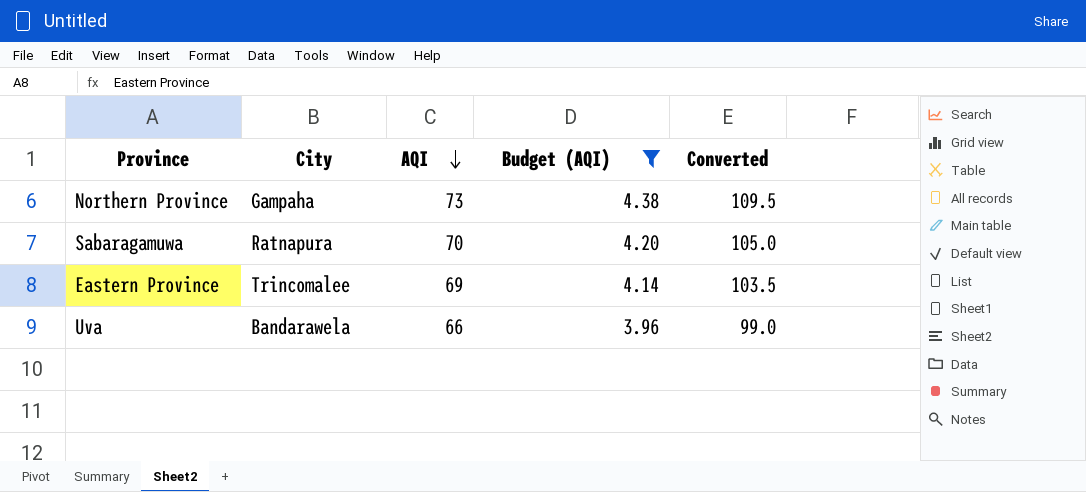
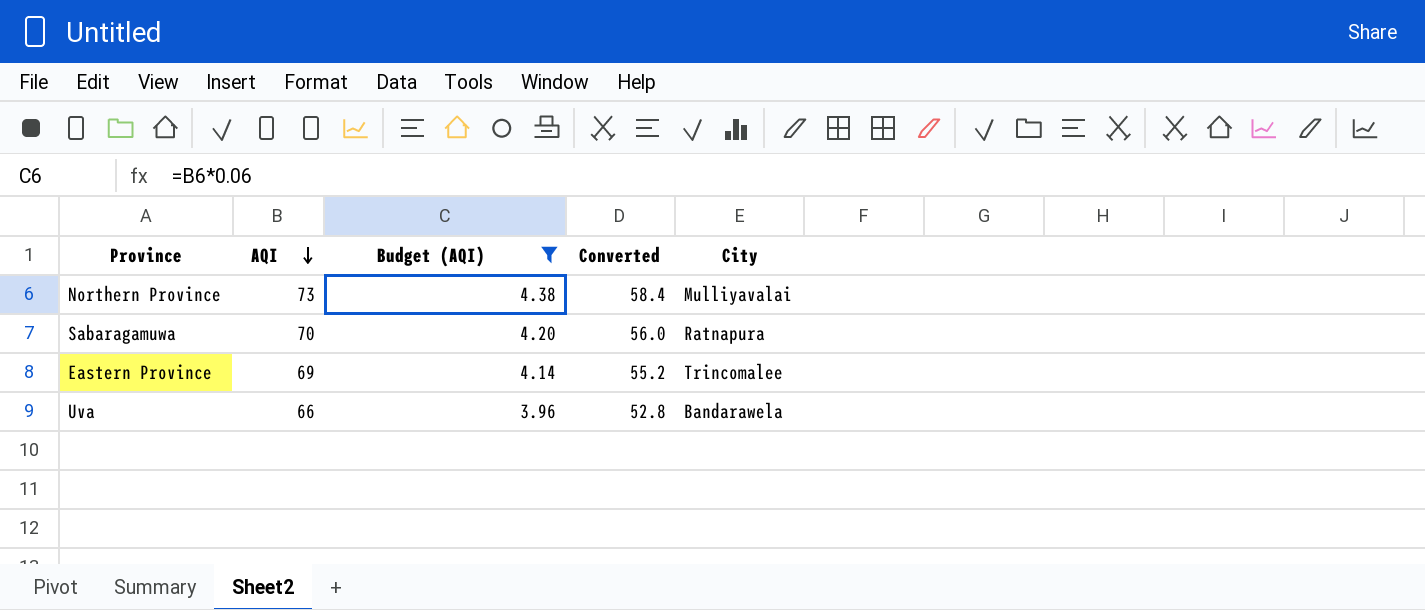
column Converted | formula: [AQI] * 1.5 -> [AQI] * 0.8
column City | position: 2 -> 5
Northern Province | City: Gampaha -> Mulliyavalai

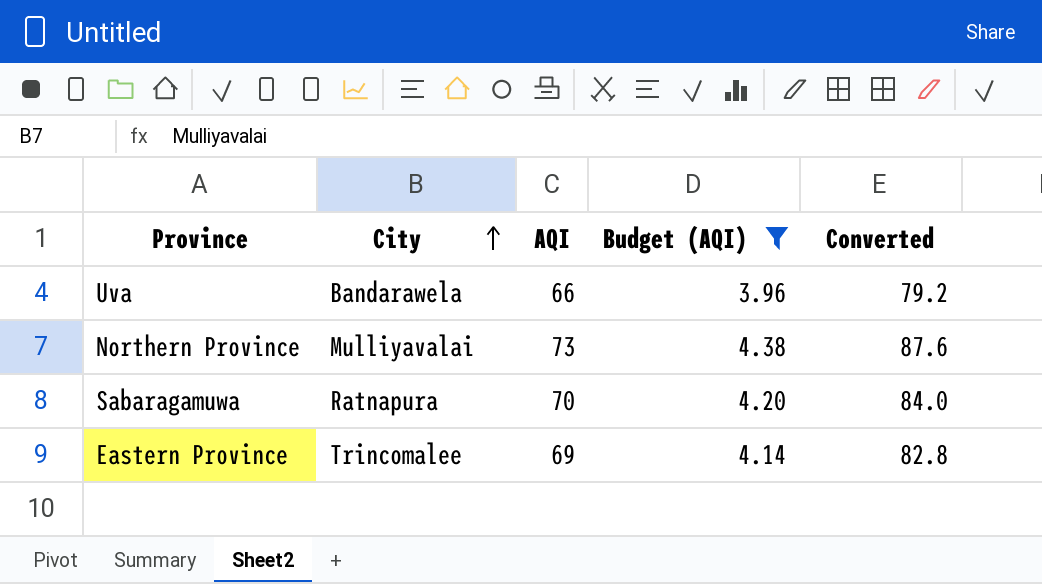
row order: AQI descending -> City ascending
column City | position: 5 -> 2
column Converted | formula: [AQI] * 0.8 -> [AQI] * 1.2

